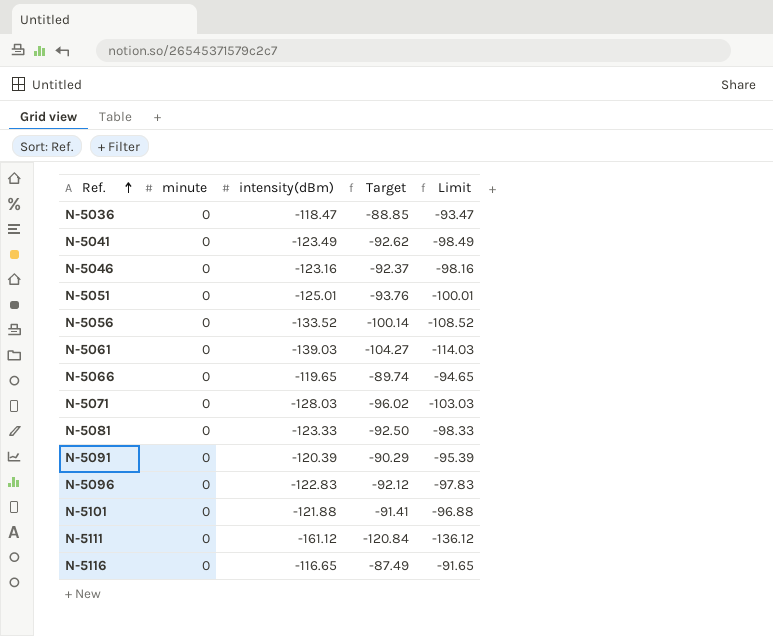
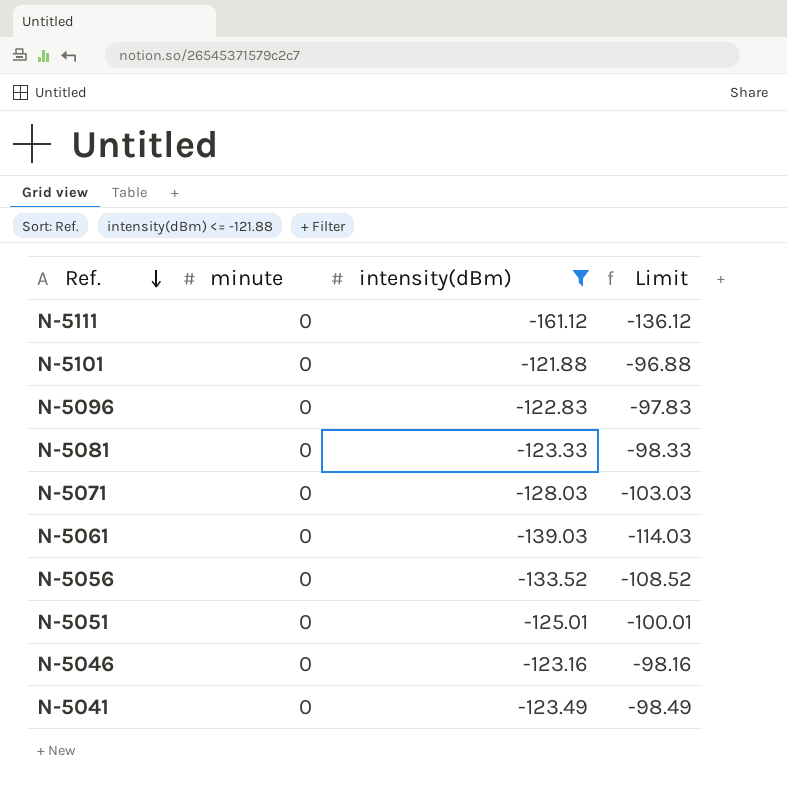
filter: none -> intensity(dBm) <= -121.88
row order: Ref. ascending -> Ref. descending
column Target | formula: [intensity(dBm)] * 0.75 -> none

